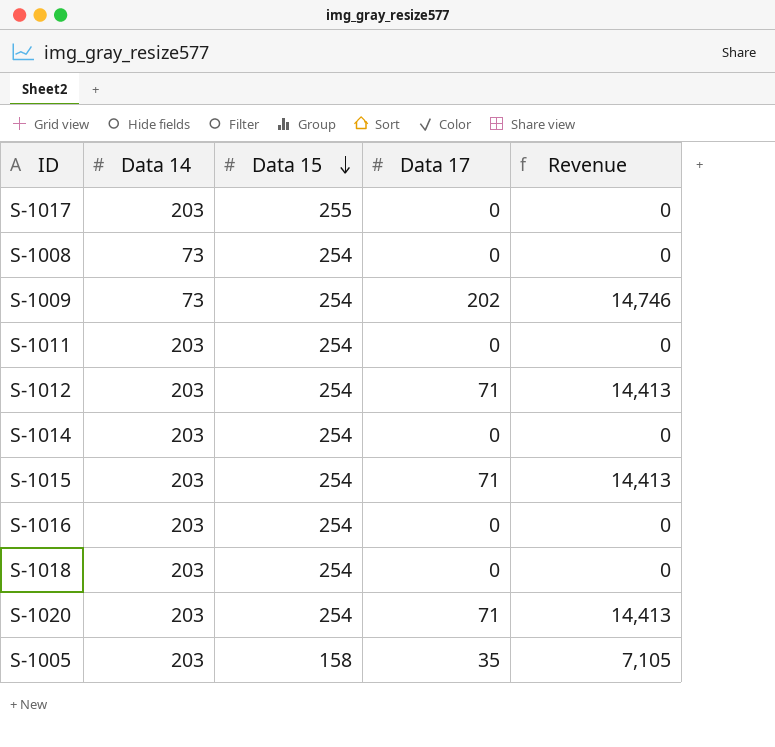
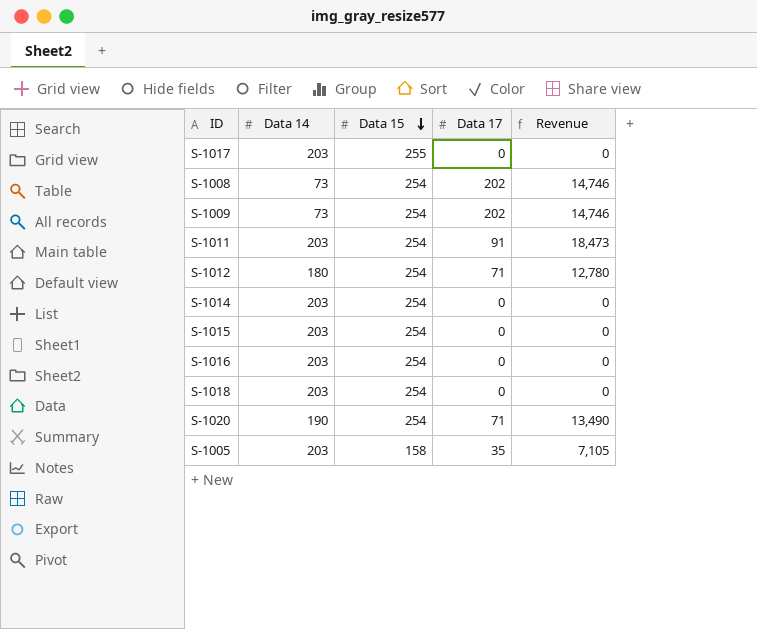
S-1008 | Data 17: 0 -> 202
S-1008 | Revenue: 0 -> 14,746
S-1011 | Data 17: 0 -> 91
S-1011 | Revenue: 0 -> 18,473
S-1012 | Data 14: 203 -> 180
S-1012 | Revenue: 14,413 -> 12,780
S-1015 | Data 17: 71 -> 0
S-1015 | Revenue: 14,413 -> 0
S-1020 | Data 14: 203 -> 190
S-1020 | Revenue: 14,413 -> 13,490

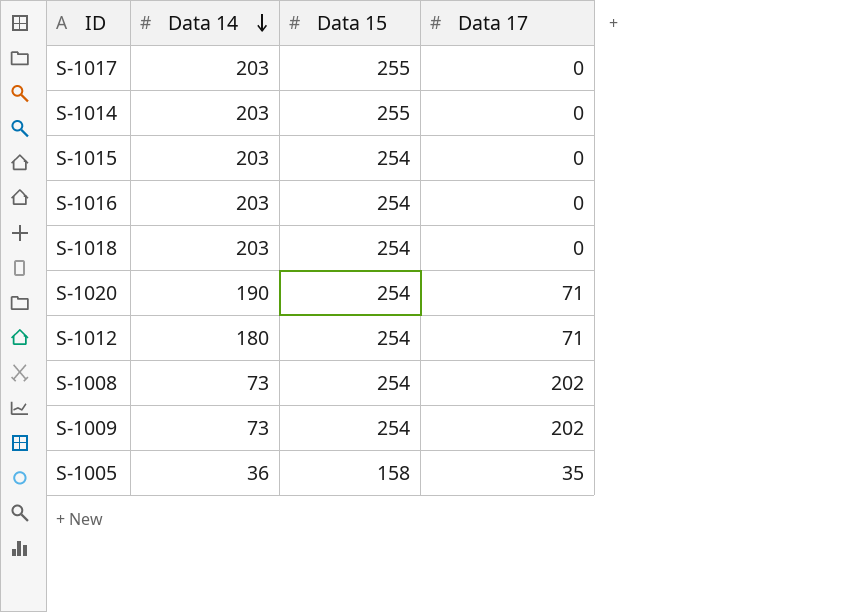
row order: Data 15 descending -> Data 14 descending
column Revenue | formula: [Data 14] * [Data 17] -> none
row S-1011: 203 | 254 | 91 | 18,473 -> none
S-1014 | Data 15: 254 -> 255
S-1005 | Data 14: 203 -> 36

